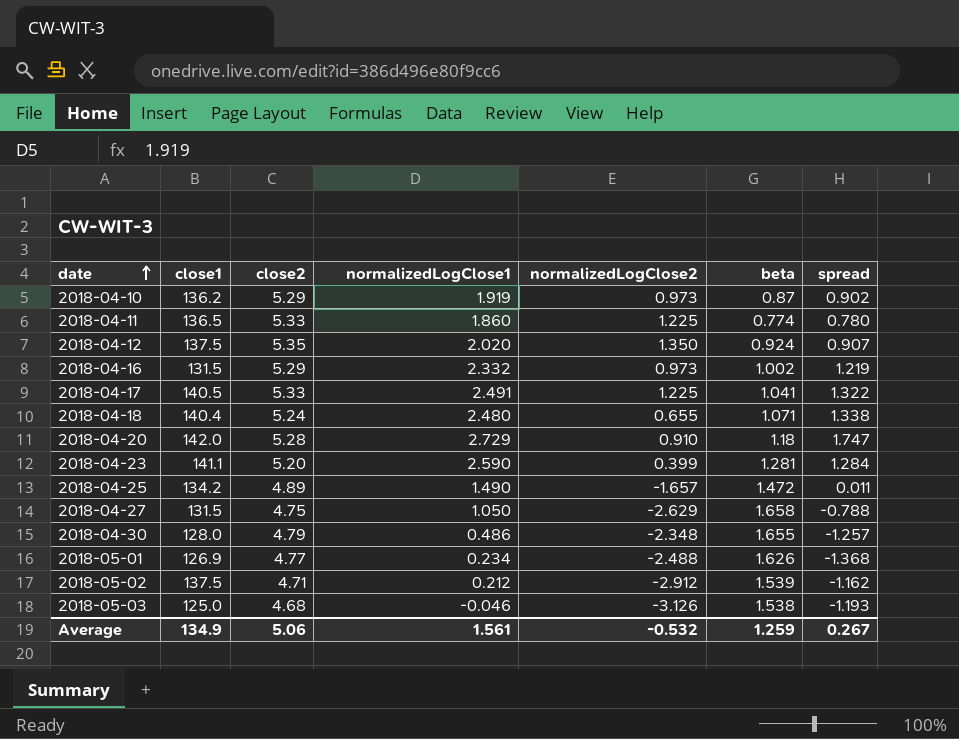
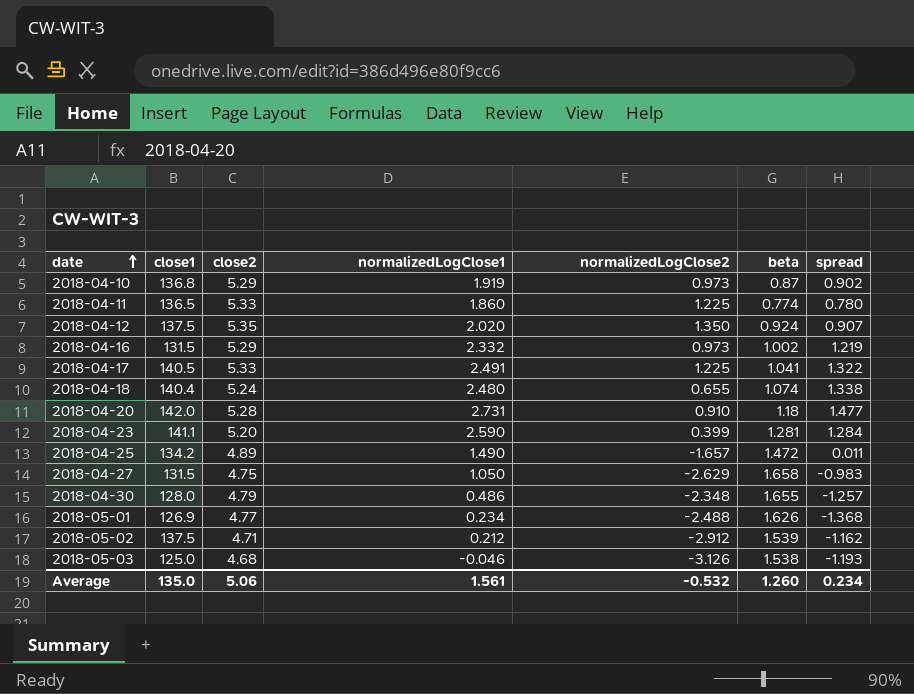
2018-04-10 | close1: 136.2 -> 136.8
2018-04-18 | beta: 1.071 -> 1.074
2018-04-20 | normalizedLogClose1: 2.729 -> 2.731
2018-04-20 | spread: 1.747 -> 1.477
2018-04-27 | spread: -0.788 -> -0.983
Average | close1: 134.9 -> 135.0
Average | beta: 1.259 -> 1.260
Average | spread: 0.267 -> 0.234

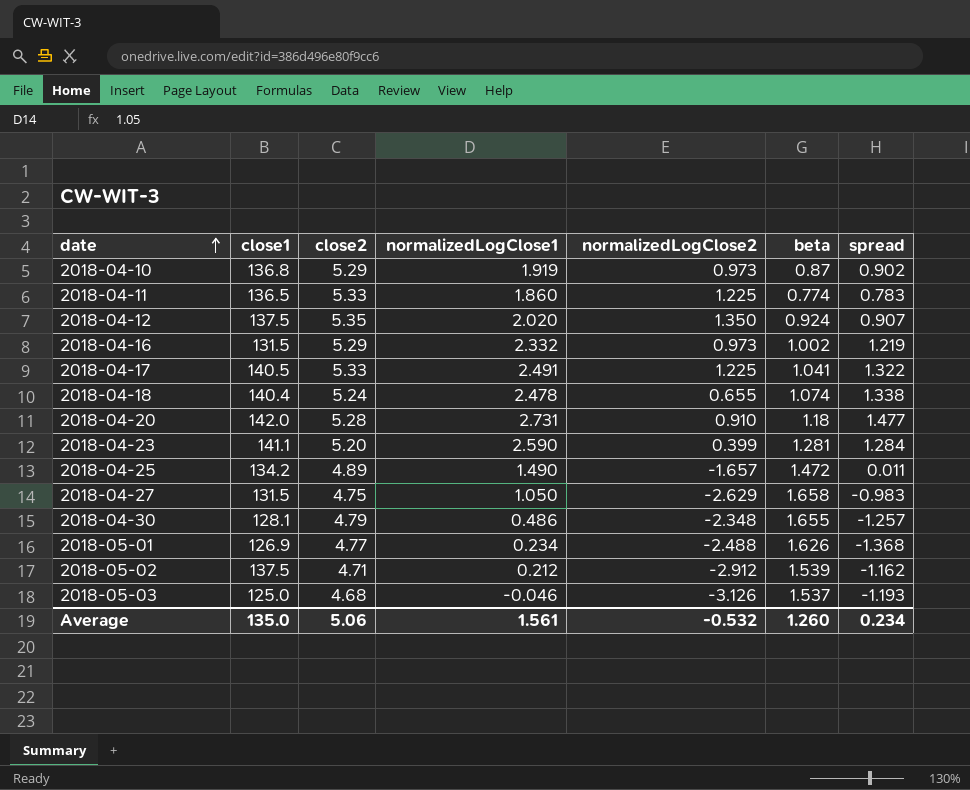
2018-04-11 | spread: 0.780 -> 0.783
2018-04-18 | normalizedLogClose1: 2.480 -> 2.478
2018-04-30 | close1: 128.0 -> 128.1
2018-05-03 | beta: 1.538 -> 1.537

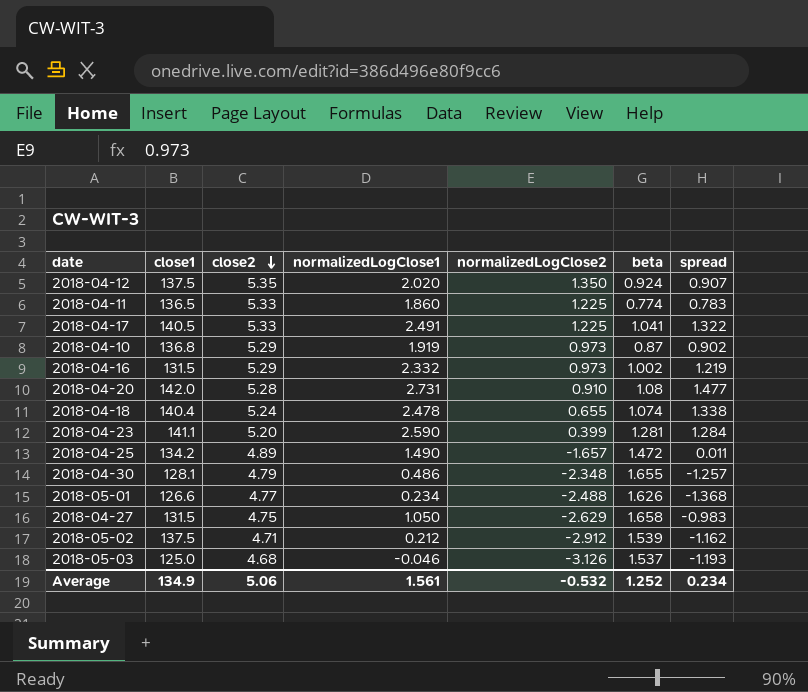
row order: date ascending -> close2 descending
2018-04-20 | beta: 1.18 -> 1.08
2018-05-01 | close1: 126.9 -> 126.6
Average | close1: 135.0 -> 134.9
Average | beta: 1.260 -> 1.252

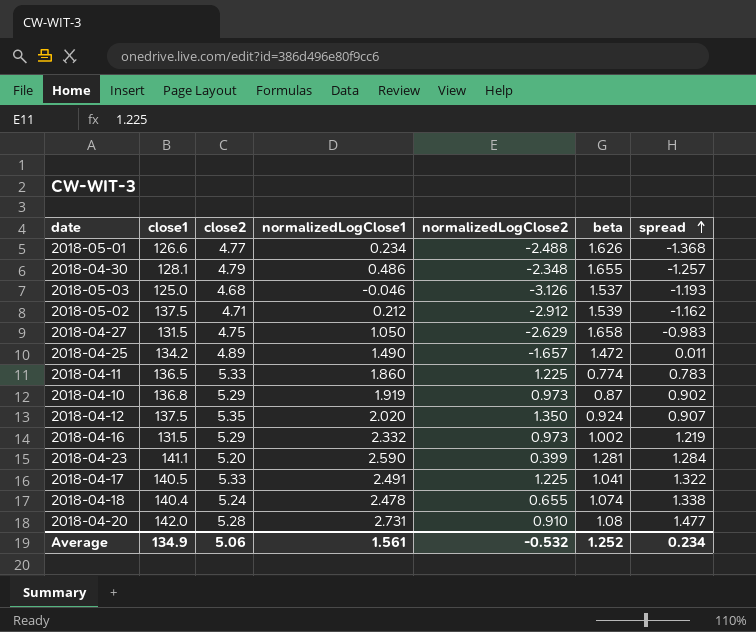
row order: close2 descending -> spread ascending

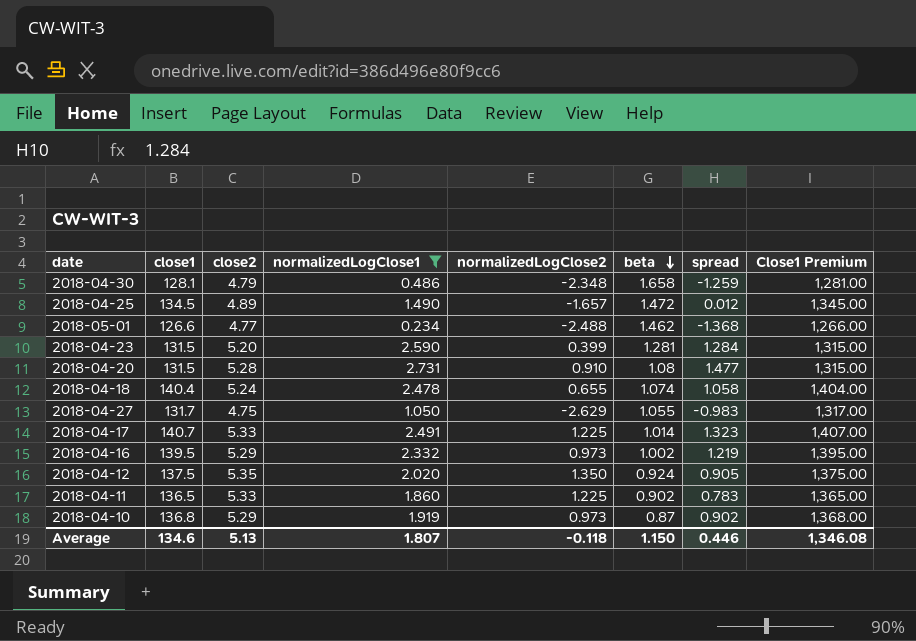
filter: none -> normalizedLogClose1 >= 0.234
row order: spread ascending -> beta descending
column Close1 Premium | formula: none -> [close1] * 10
2018-04-30 | beta: 1.655 -> 1.658
2018-04-30 | spread: -1.257 -> -1.259
2018-04-25 | close1: 134.2 -> 134.5
2018-04-25 | spread: 0.011 -> 0.012
2018-05-01 | beta: 1.626 -> 1.462
2018-04-23 | close1: 141.1 -> 131.5
2018-04-20 | close1: 142.0 -> 131.5
2018-04-18 | spread: 1.338 -> 1.058
2018-04-27 | close1: 131.5 -> 131.7
2018-04-27 | beta: 1.658 -> 1.055
2018-04-17 | close1: 140.5 -> 140.7
2018-04-17 | beta: 1.041 -> 1.014
2018-04-17 | spread: 1.322 -> 1.323
2018-04-16 | close1: 131.5 -> 139.5
2018-04-12 | spread: 0.907 -> 0.905
2018-04-11 | beta: 0.774 -> 0.902
Average | close1: 134.9 -> 134.6
Average | close2: 5.06 -> 5.13
Average | normalizedLogClose1: 1.561 -> 1.807
Average | normalizedLogClose2: -0.532 -> -0.118
Average | beta: 1.252 -> 1.150
Average | spread: 0.234 -> 0.446

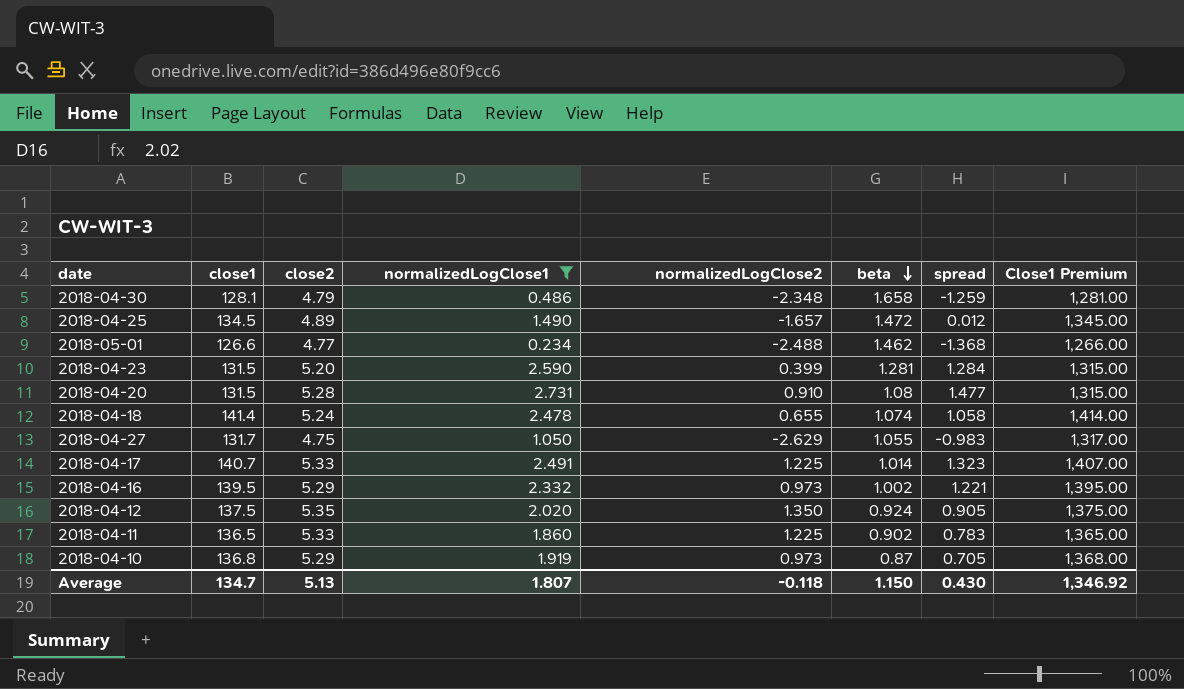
2018-04-18 | close1: 140.4 -> 141.4
2018-04-18 | Close1 Premium: 1,404.00 -> 1,414.00
2018-04-16 | spread: 1.219 -> 1.221
2018-04-10 | spread: 0.902 -> 0.705
Average | close1: 134.6 -> 134.7
Average | spread: 0.446 -> 0.430
Average | Close1 Premium: 1,346.08 -> 1,346.92

